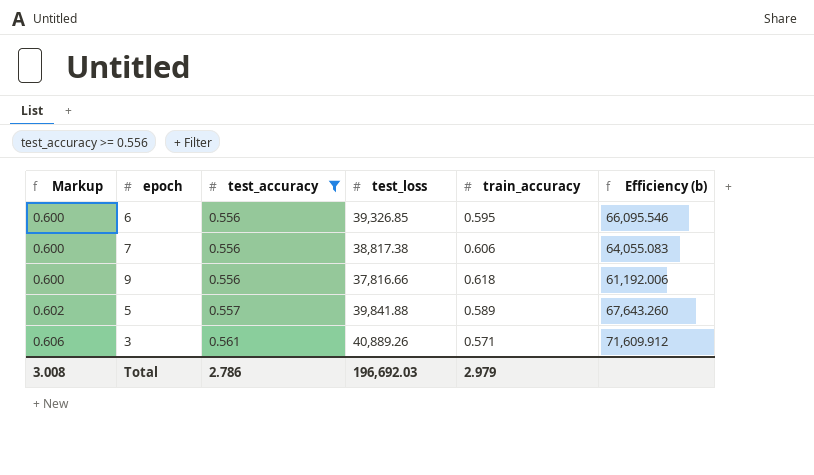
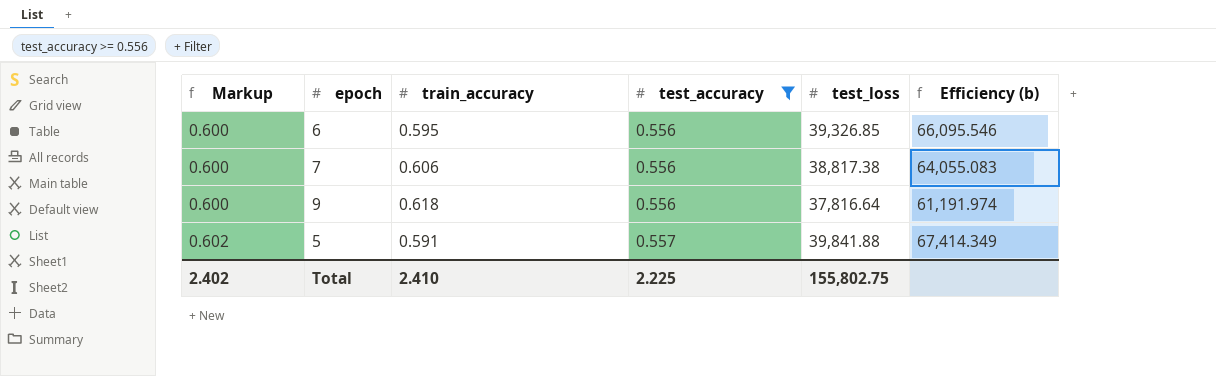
column train_accuracy | position: 5 -> 3
row 3: 0.606 | 0.561 | 40,889.26 | 0.571 | 71,609.912 -> none
9 | test_loss: 37,816.66 -> 37,816.64
9 | Efficiency (b): 61,192.006 -> 61,191.974
5 | train_accuracy: 0.589 -> 0.591
5 | Efficiency (b): 67,643.260 -> 67,414.349
Total | Markup: 3.008 -> 2.402
Total | train_accuracy: 2.979 -> 2.410
Total | test_accuracy: 2.786 -> 2.225
Total | test_loss: 196,692.03 -> 155,802.75

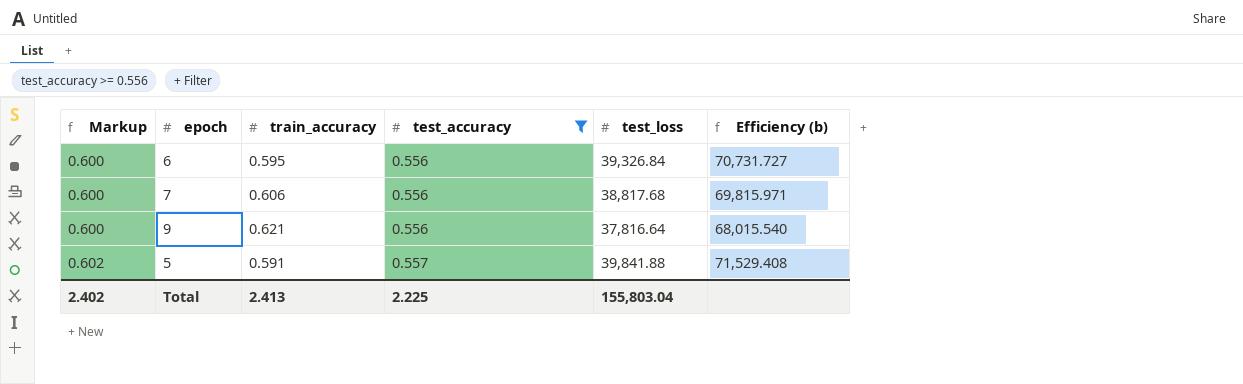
column Efficiency (b) | formula: [test_loss] / [train_accuracy] -> [test_loss] / [test_accuracy]
6 | test_loss: 39,326.85 -> 39,326.84
7 | test_loss: 38,817.38 -> 38,817.68
9 | train_accuracy: 0.618 -> 0.621
Total | train_accuracy: 2.410 -> 2.413
Total | test_loss: 155,802.75 -> 155,803.04

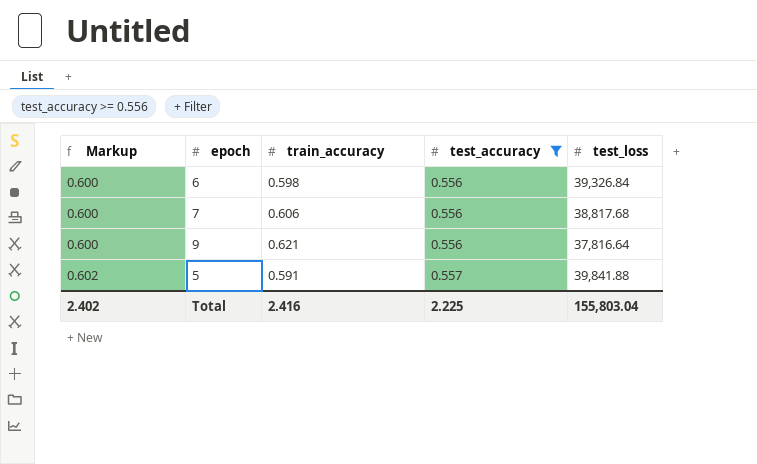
column Efficiency (b) | formula: [test_loss] / [test_accuracy] -> none
6 | train_accuracy: 0.595 -> 0.598
Total | train_accuracy: 2.413 -> 2.416

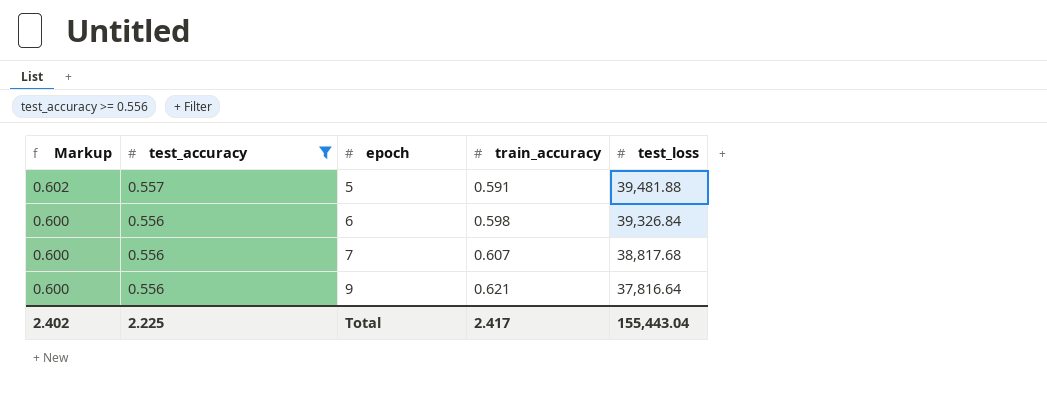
row order: Markup ascending -> Markup descending
column test_accuracy | position: 4 -> 2
5 | test_loss: 39,841.88 -> 39,481.88
7 | train_accuracy: 0.606 -> 0.607
Total | train_accuracy: 2.416 -> 2.417
Total | test_loss: 155,803.04 -> 155,443.04

